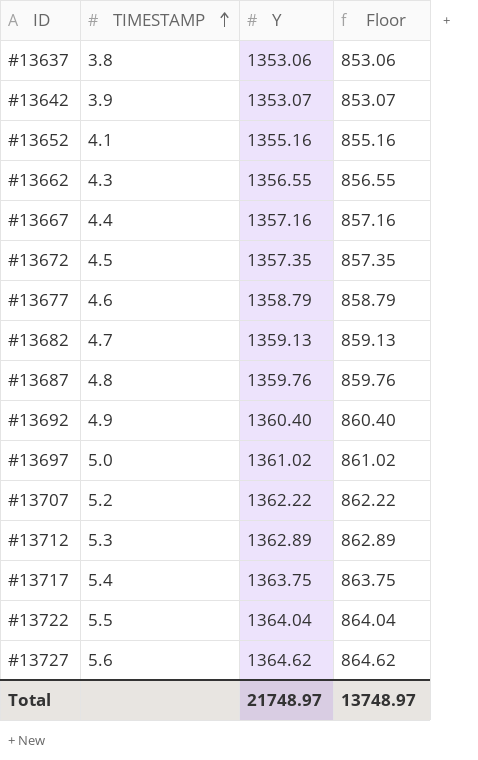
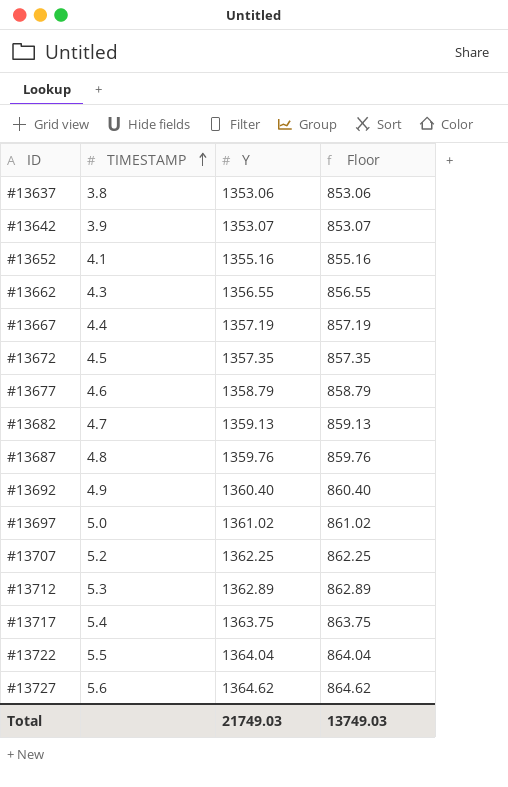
#13667 | Y: 1357.16 -> 1357.19
#13667 | Floor: 857.16 -> 857.19
#13707 | Y: 1362.22 -> 1362.25
#13707 | Floor: 862.22 -> 862.25
Total | Y: 21748.97 -> 21749.03
Total | Floor: 13748.97 -> 13749.03

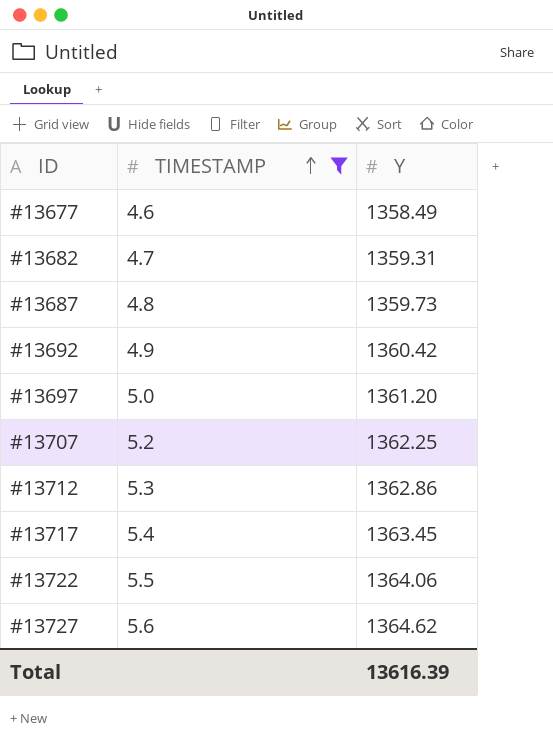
filter: none -> TIMESTAMP >= 4.6
column Floor | formula: [Y] - 500 -> none
#13677 | Y: 1358.79 -> 1358.49
#13682 | Y: 1359.13 -> 1359.31
#13687 | Y: 1359.76 -> 1359.73
#13692 | Y: 1360.40 -> 1360.42
#13697 | Y: 1361.02 -> 1361.20
#13712 | Y: 1362.89 -> 1362.86
#13717 | Y: 1363.75 -> 1363.45
#13722 | Y: 1364.04 -> 1364.06
Total | Y: 21749.03 -> 13616.39

